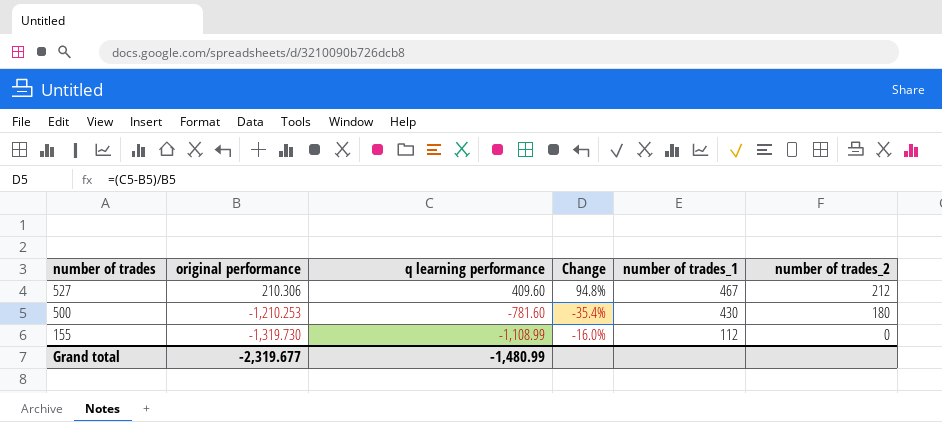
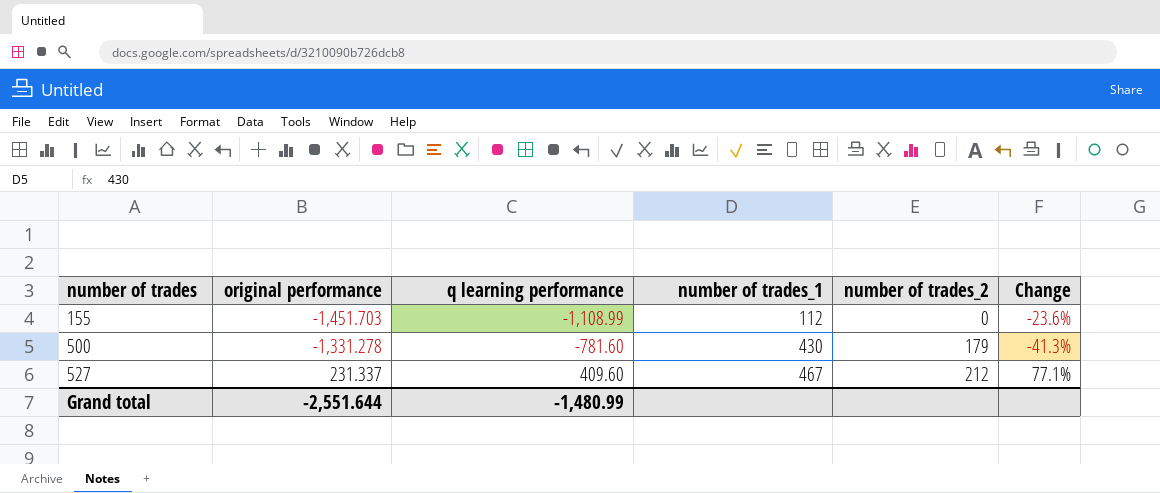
row order: number of trades descending -> number of trades ascending
column Change | position: 4 -> 6
155 | original performance: -1,319.730 -> -1,451.703
155 | Change: -16.0% -> -23.6%
500 | original performance: -1,210.253 -> -1,331.278
500 | number of trades_2: 180 -> 179
500 | Change: -35.4% -> -41.3%
527 | original performance: 210.306 -> 231.337
527 | Change: 94.8% -> 77.1%
Grand total | original performance: -2,319.677 -> -2,551.644

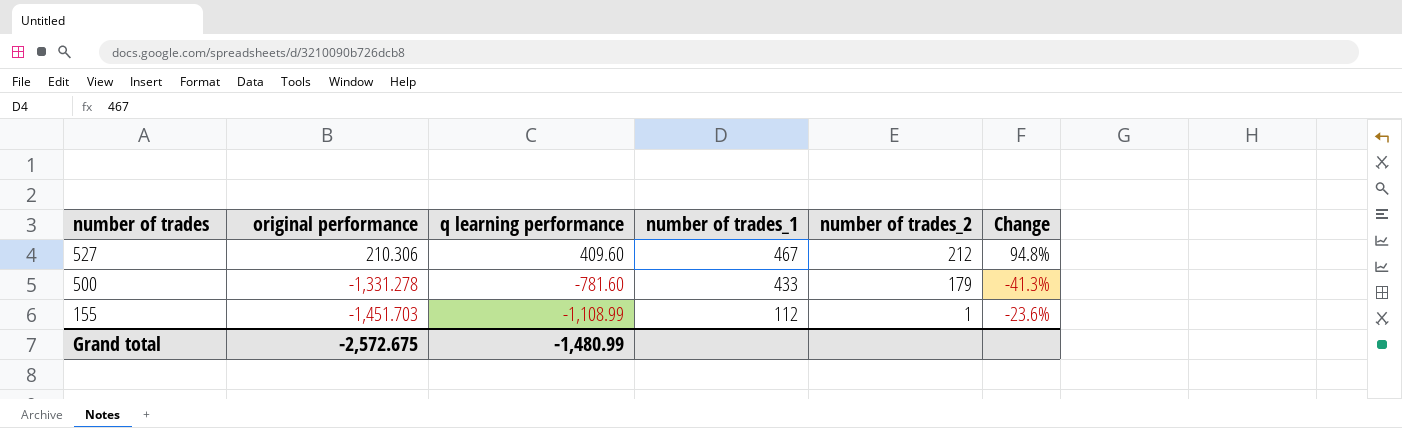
row order: number of trades ascending -> number of trades descending
527 | original performance: 231.337 -> 210.306
527 | Change: 77.1% -> 94.8%
500 | number of trades_1: 430 -> 433
155 | number of trades_2: 0 -> 1
Grand total | original performance: -2,551.644 -> -2,572.675

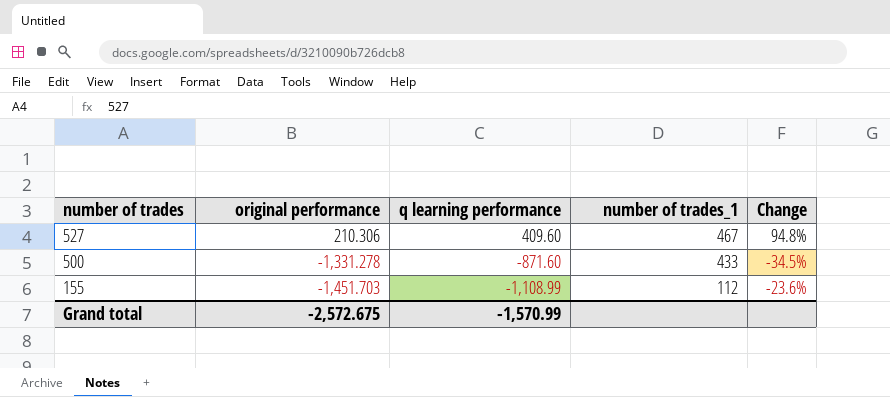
column number of trades_2 | position: 5 -> none
500 | q learning performance: -781.60 -> -871.60
500 | Change: -41.3% -> -34.5%
Grand total | q learning performance: -1,480.99 -> -1,570.99

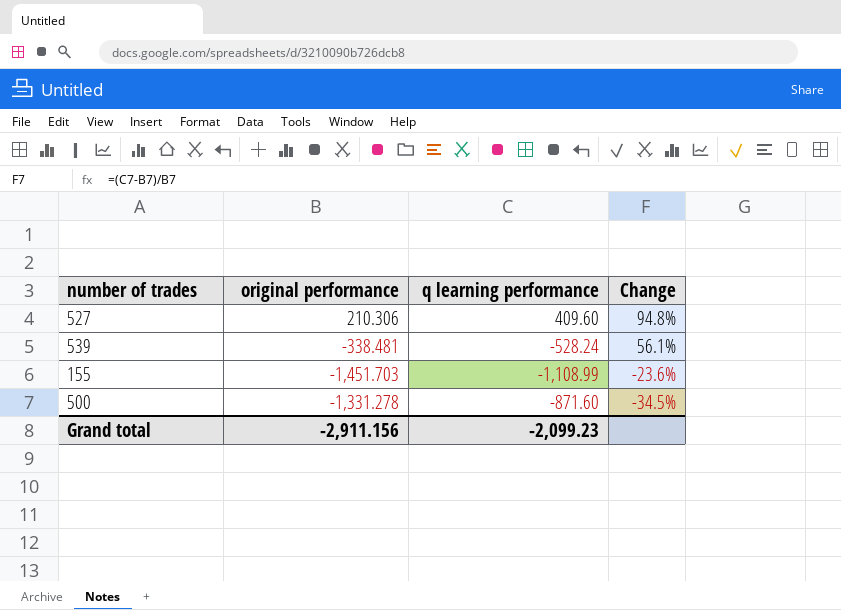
row order: number of trades descending -> Change descending
column number of trades_1 | position: 4 -> none
row 539: none -> -338.481 | -528.24 | 56.1%
Grand total | original performance: -2,572.675 -> -2,911.156
Grand total | q learning performance: -1,570.99 -> -2,099.23

